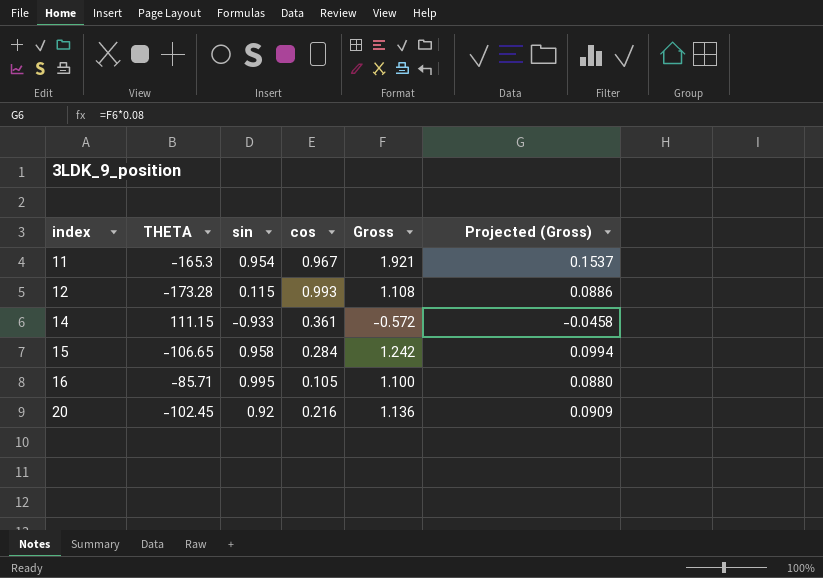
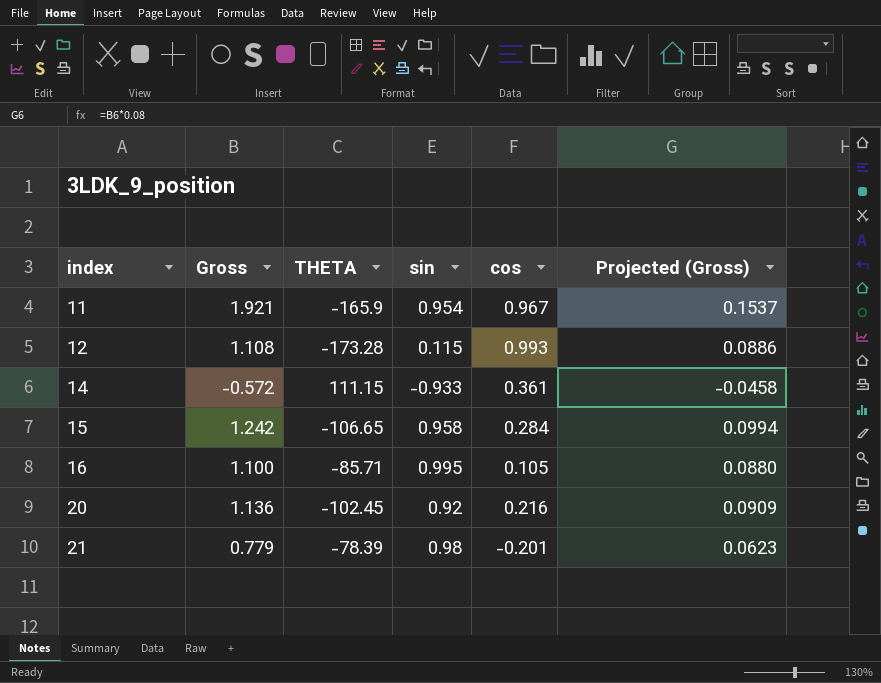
column Gross | position: 5 -> 2
11 | THETA: -165.3 -> -165.9
row 21: none -> 0.779 | -78.39 | 0.98 | -0.201 | 0.0623

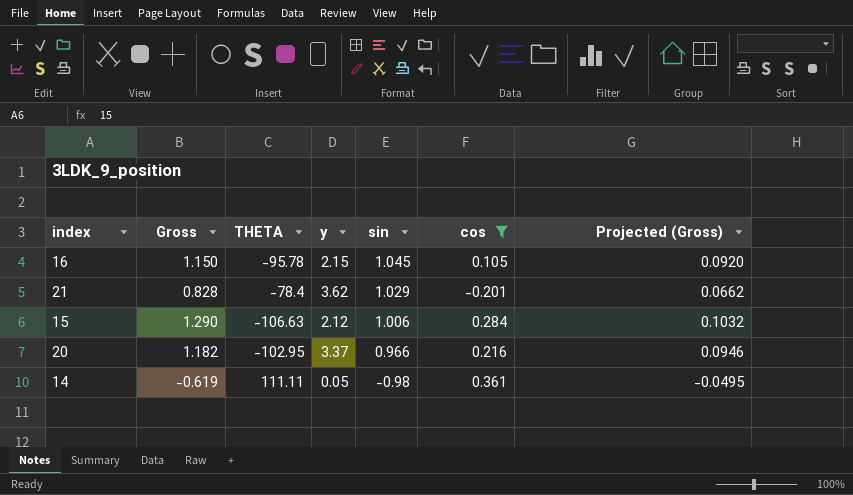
filter: none -> cos <= 0.361
row order: index ascending -> sin descending
column y | position: none -> 4
16 | Gross: 1.100 -> 1.150
16 | THETA: -85.71 -> -95.78
16 | sin: 0.995 -> 1.045
16 | Projected (Gross): 0.0880 -> 0.0920
21 | Gross: 0.779 -> 0.828
21 | THETA: -78.39 -> -78.4
21 | sin: 0.98 -> 1.029
21 | Projected (Gross): 0.0623 -> 0.0662
15 | Gross: 1.242 -> 1.290
15 | THETA: -106.65 -> -106.63
15 | sin: 0.958 -> 1.006
15 | Projected (Gross): 0.0994 -> 0.1032
20 | Gross: 1.136 -> 1.182
20 | THETA: -102.45 -> -102.95
20 | sin: 0.92 -> 0.966
20 | Projected (Gross): 0.0909 -> 0.0946
14 | Gross: -0.572 -> -0.619
14 | THETA: 111.15 -> 111.11
14 | sin: -0.933 -> -0.98
14 | Projected (Gross): -0.0458 -> -0.0495

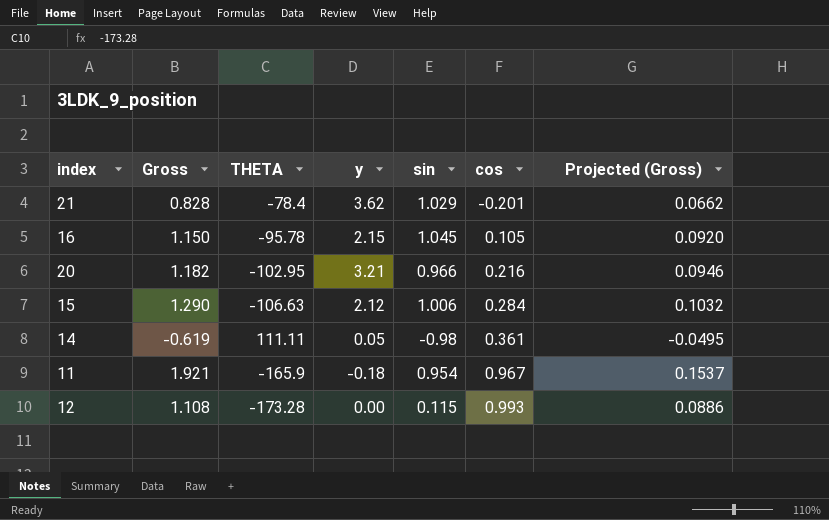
filter: cos <= 0.361 -> none
row order: sin descending -> cos ascending
20 | y: 3.37 -> 3.21

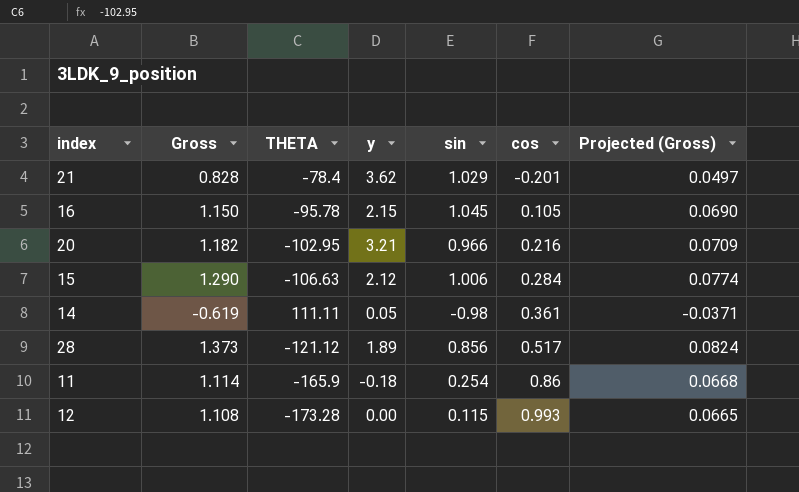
column Projected (Gross) | formula: [Gross] * 0.08 -> [Gross] * 0.06
row 28: none -> 1.373 | -121.12 | 1.89 | 0.856 | 0.517 | 0.0824
11 | Gross: 1.921 -> 1.114
11 | sin: 0.954 -> 0.254
11 | cos: 0.967 -> 0.86

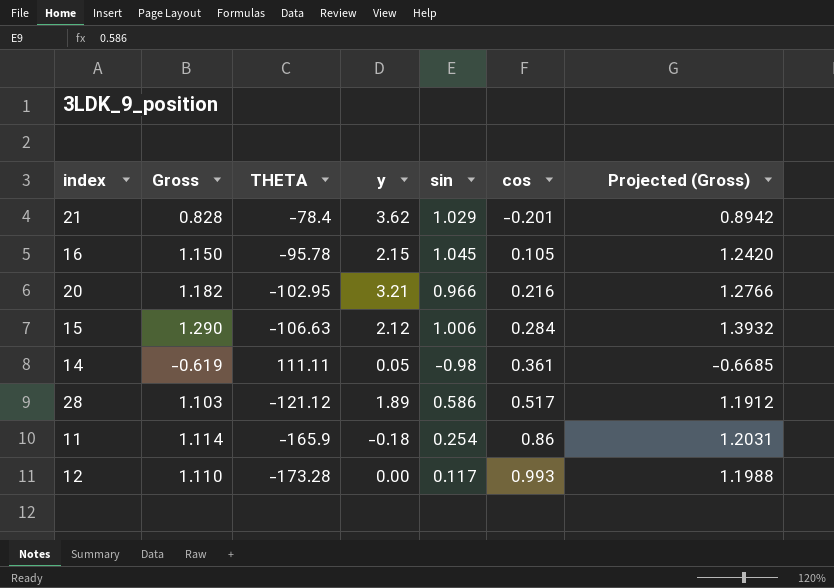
column Projected (Gross) | formula: [Gross] * 0.06 -> [Gross] * 1.08
28 | Gross: 1.373 -> 1.103
28 | sin: 0.856 -> 0.586
12 | Gross: 1.108 -> 1.110
12 | sin: 0.115 -> 0.117

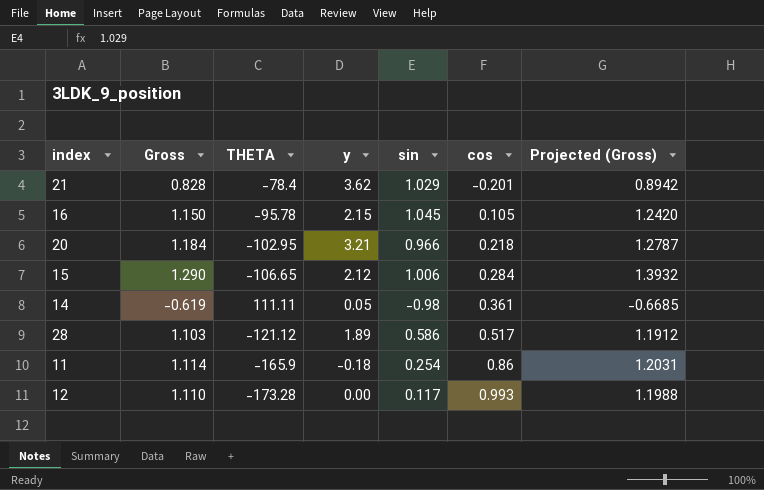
20 | Gross: 1.182 -> 1.184
20 | cos: 0.216 -> 0.218
20 | Projected (Gross): 1.2766 -> 1.2787
15 | THETA: -106.63 -> -106.65

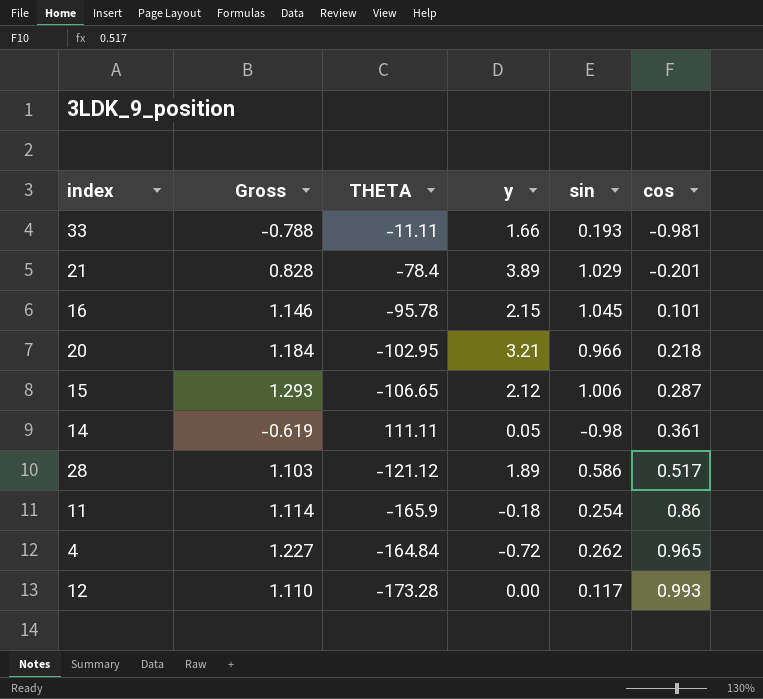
column Projected (Gross) | formula: [Gross] * 1.08 -> none
row 33: none -> -0.788 | -11.11 | 1.66 | 0.193 | -0.981
21 | y: 3.62 -> 3.89
16 | Gross: 1.150 -> 1.146
16 | cos: 0.105 -> 0.101
15 | Gross: 1.290 -> 1.293
15 | cos: 0.284 -> 0.287
row 4: none -> 1.227 | -164.84 | -0.72 | 0.262 | 0.965

